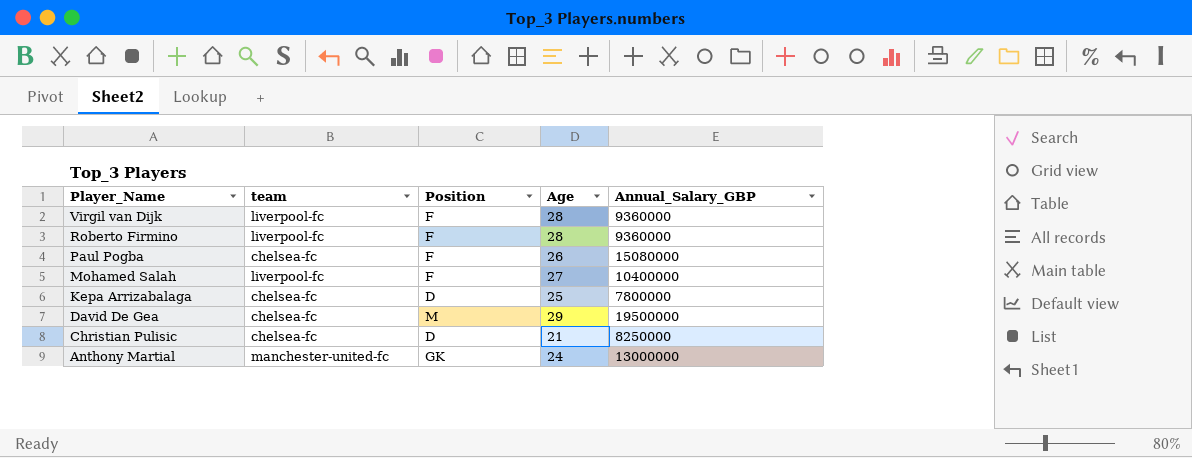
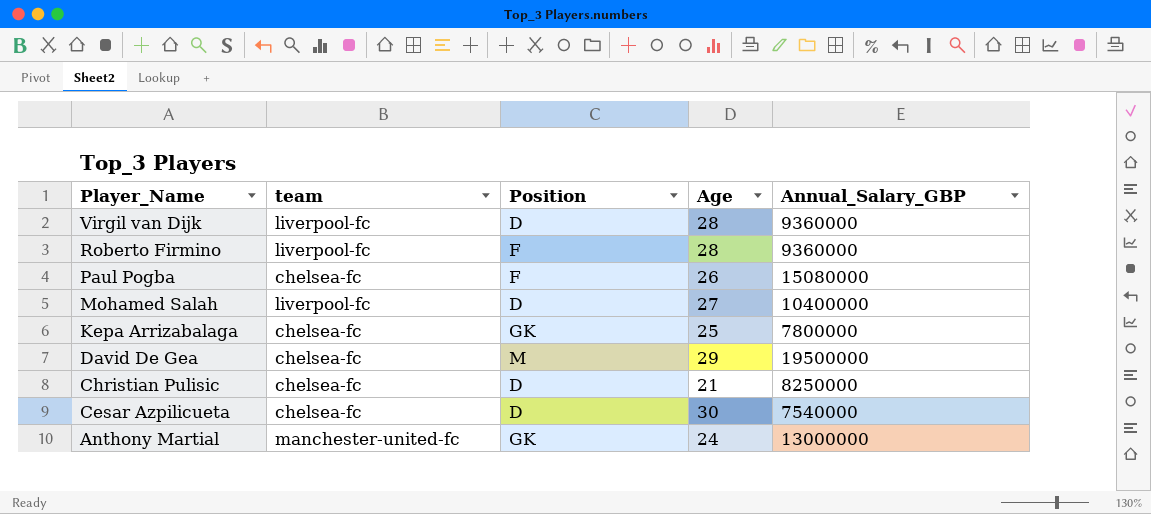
Virgil van Dijk | Position: F -> D
Mohamed Salah | Position: F -> D
Kepa Arrizabalaga | Position: D -> GK
row Cesar Azpilicueta: none -> chelsea-fc | D | 30 | 7540000

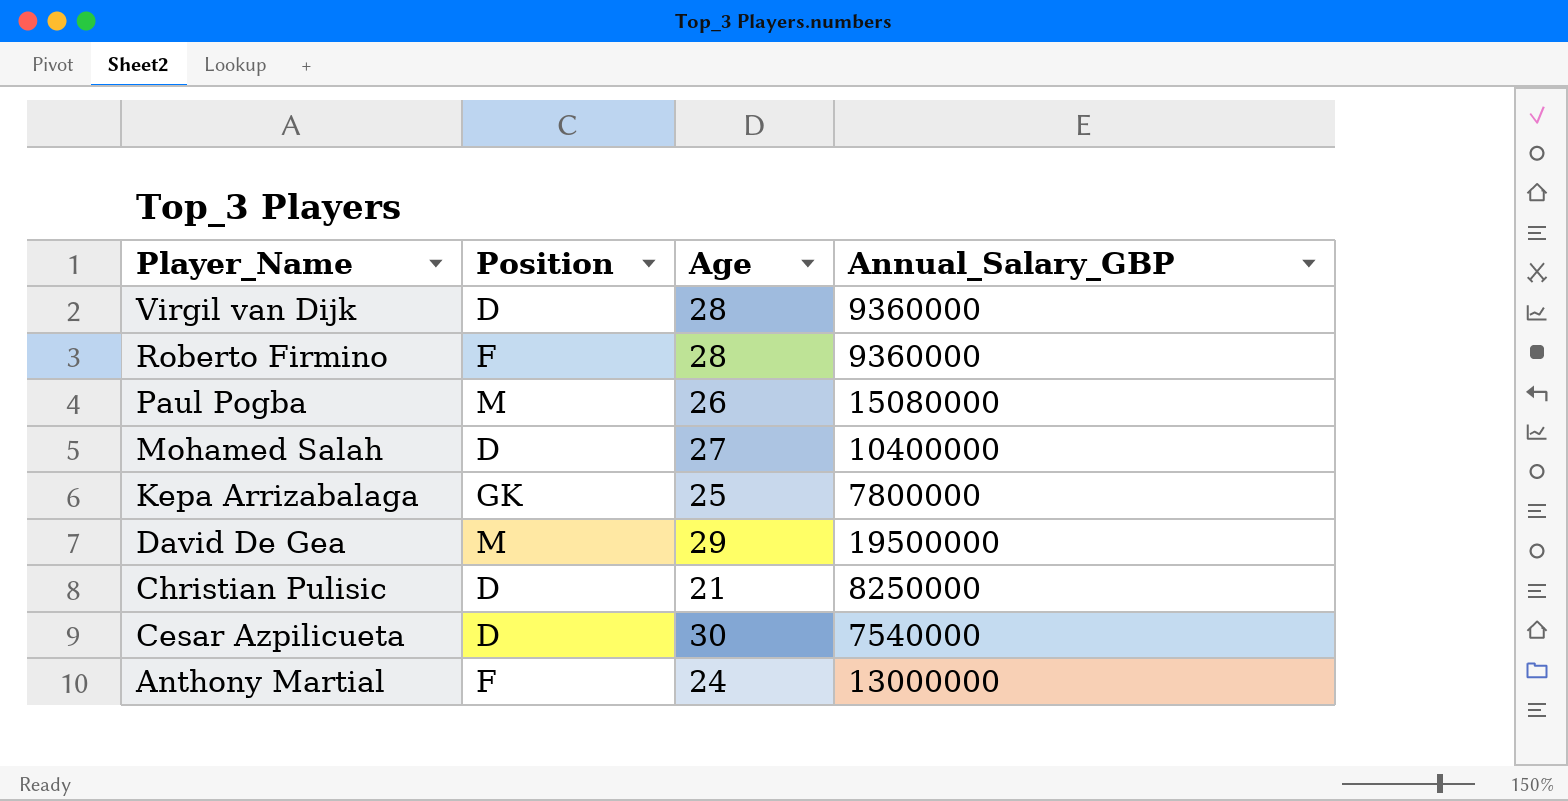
column team | position: 2 -> none
Paul Pogba | Position: F -> M
Anthony Martial | Position: GK -> F

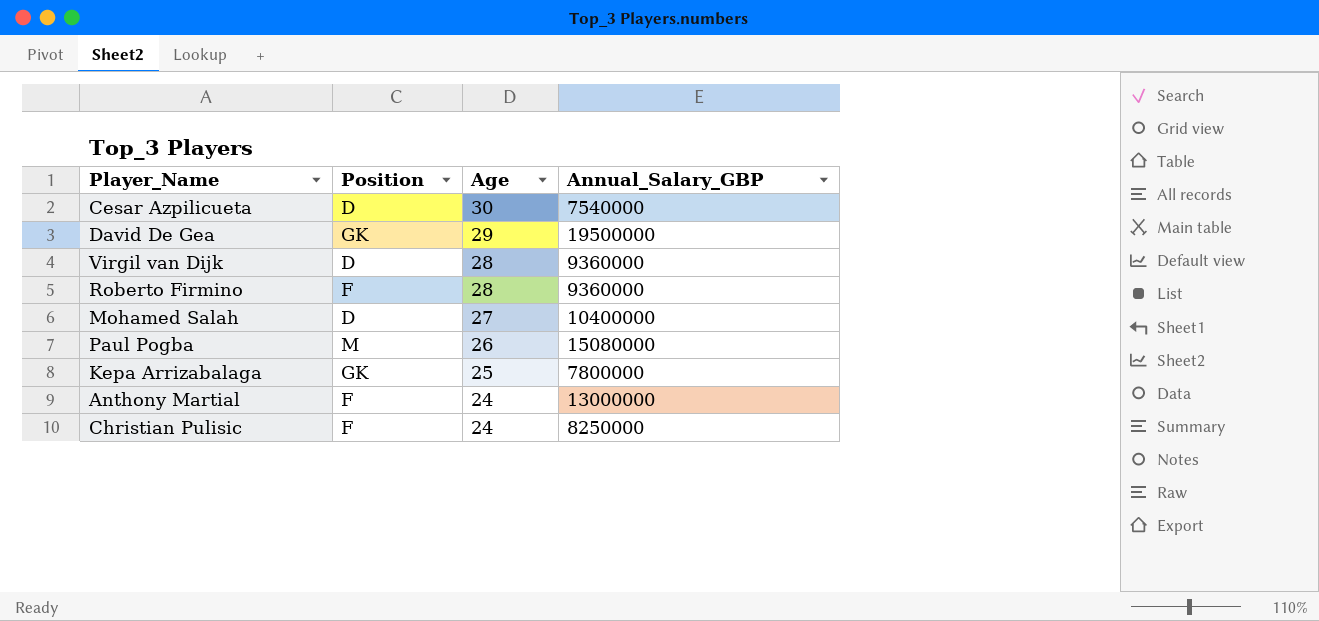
row order: Player_Name descending -> Age descending
David De Gea | Position: M -> GK
Christian Pulisic | Position: D -> F
Christian Pulisic | Age: 21 -> 24

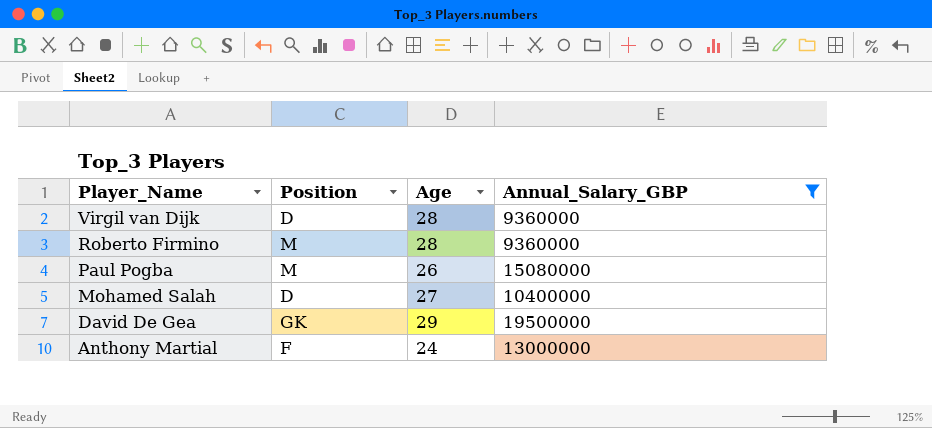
filter: none -> Annual_Salary_GBP >= 9360000
row order: Age descending -> Player_Name descending
Roberto Firmino | Position: F -> M

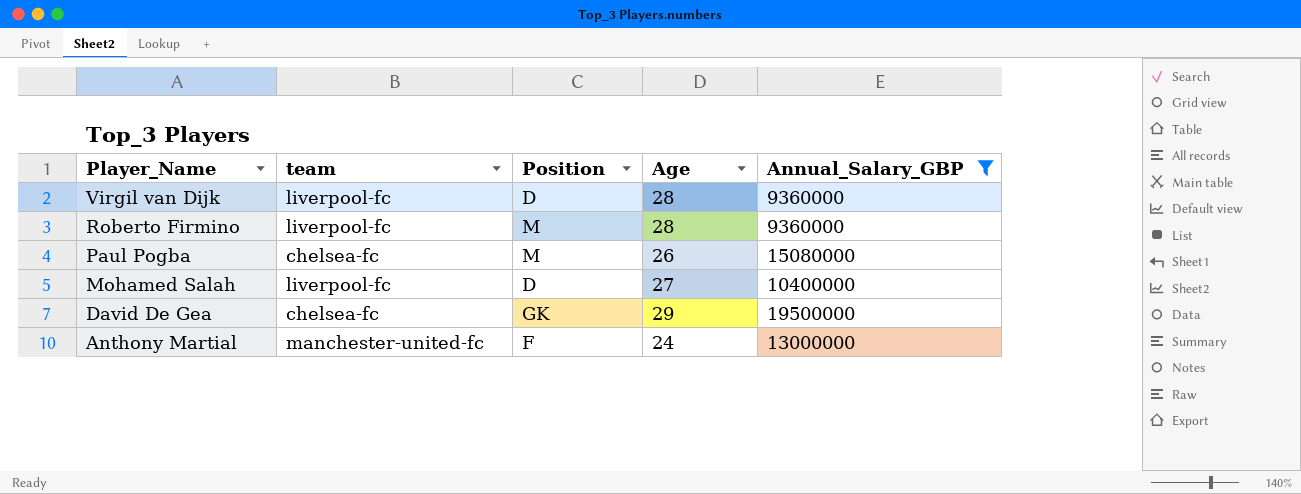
column team | position: none -> 2

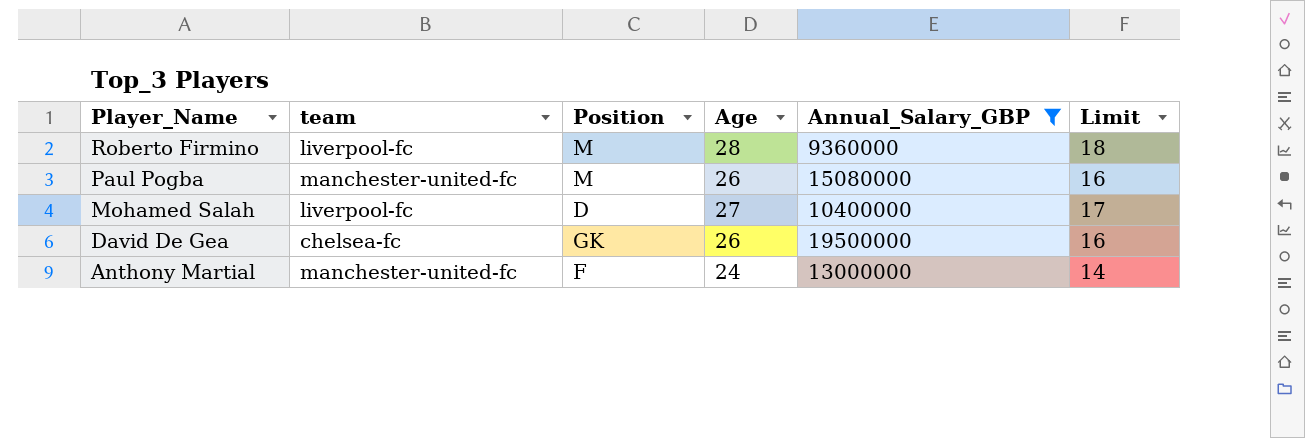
column Limit | formula: none -> [Age] - 10
row Virgil van Dijk: liverpool-fc | D | 28 | 9360000 -> none
Paul Pogba | team: chelsea-fc -> manchester-united-fc
David De Gea | Age: 29 -> 26

